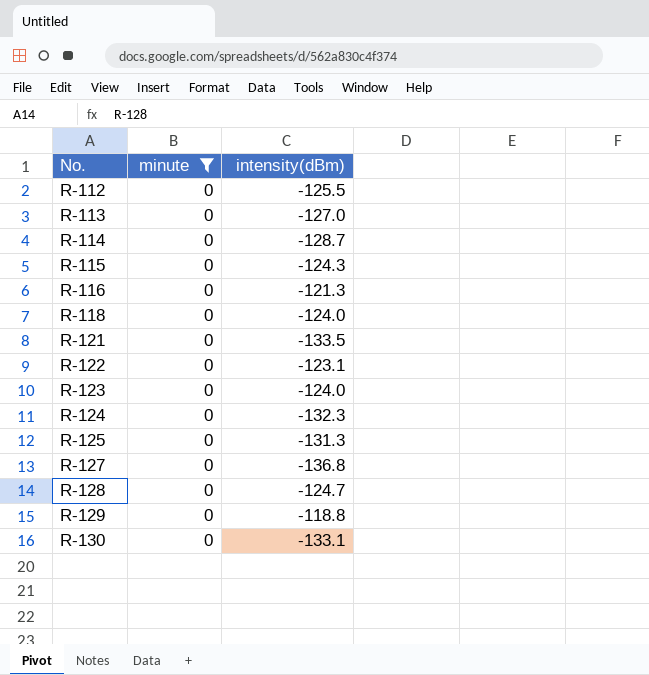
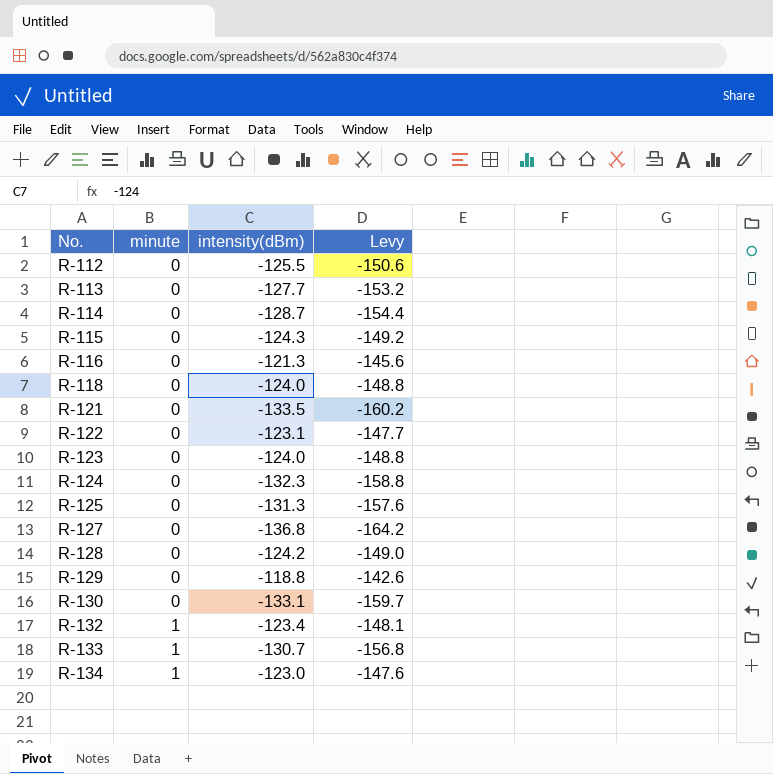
filter: minute = 0 -> none
column Levy | formula: none -> [intensity(dBm)] * 1.2
R-113 | intensity(dBm): -127.0 -> -127.7
R-128 | intensity(dBm): -124.7 -> -124.2

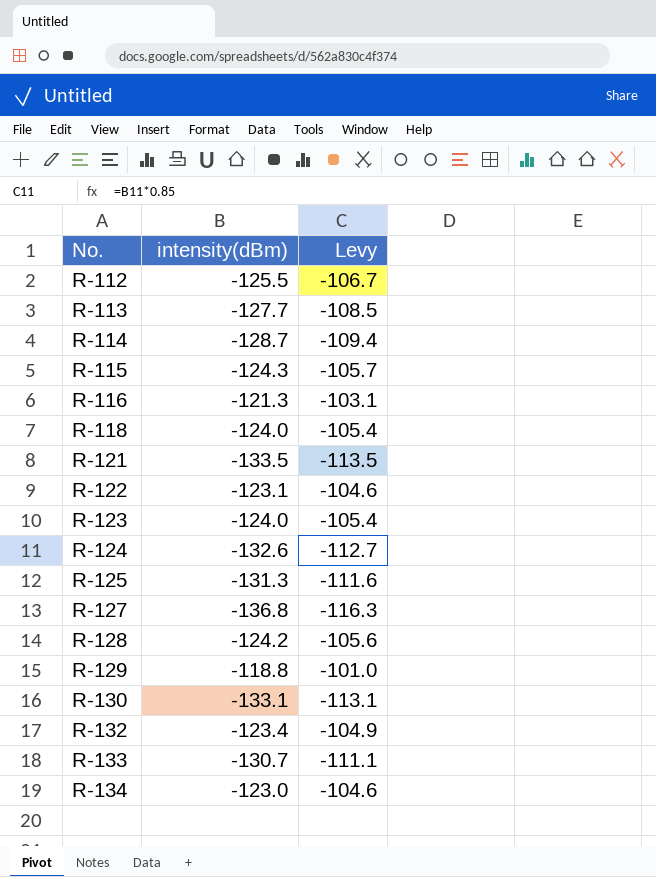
column minute | position: 2 -> none
column Levy | formula: [intensity(dBm)] * 1.2 -> [intensity(dBm)] * 0.85
R-124 | intensity(dBm): -132.3 -> -132.6

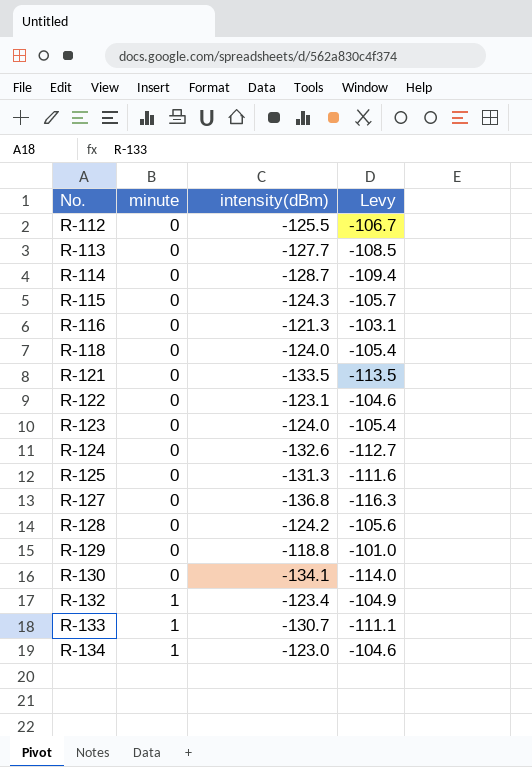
column minute | position: none -> 2
R-130 | intensity(dBm): -133.1 -> -134.1
R-130 | Levy: -113.1 -> -114.0

